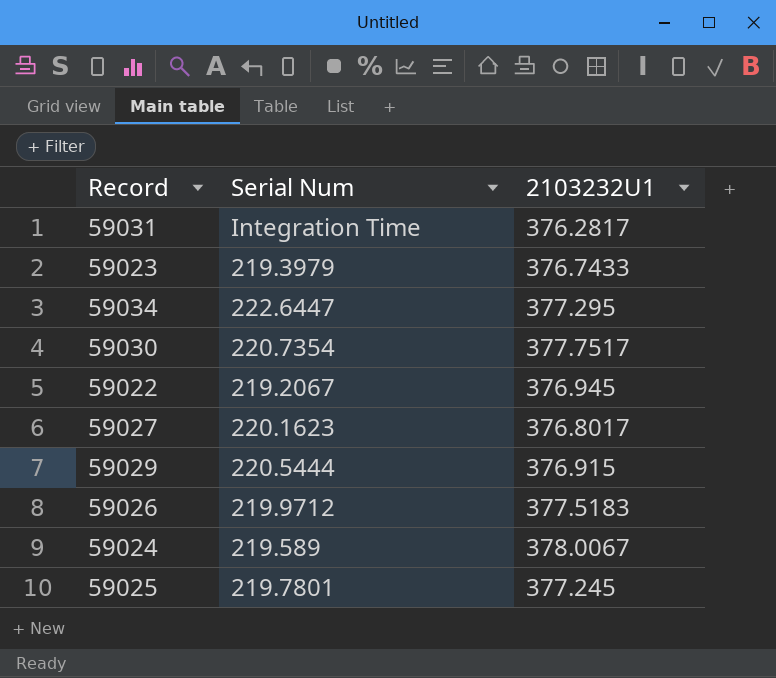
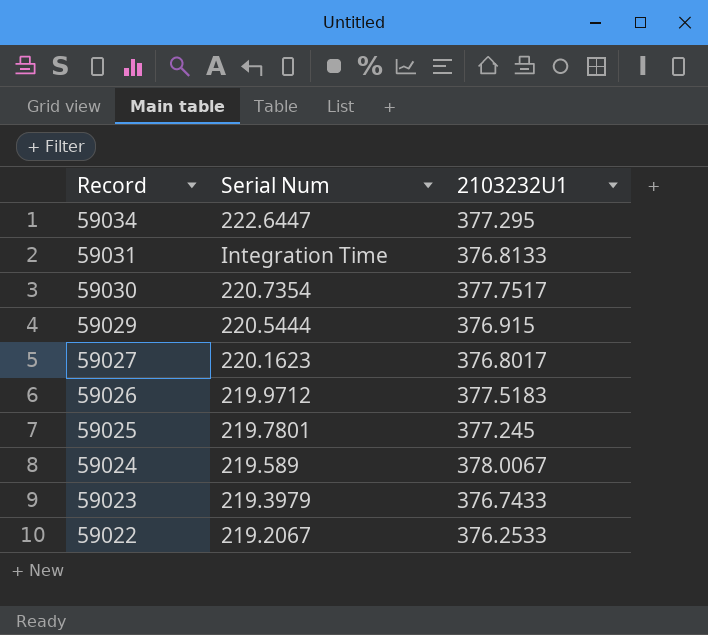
row order: none -> Record descending
59031 | 2103232U1: 376.2817 -> 376.8133
59022 | 2103232U1: 376.945 -> 376.2533

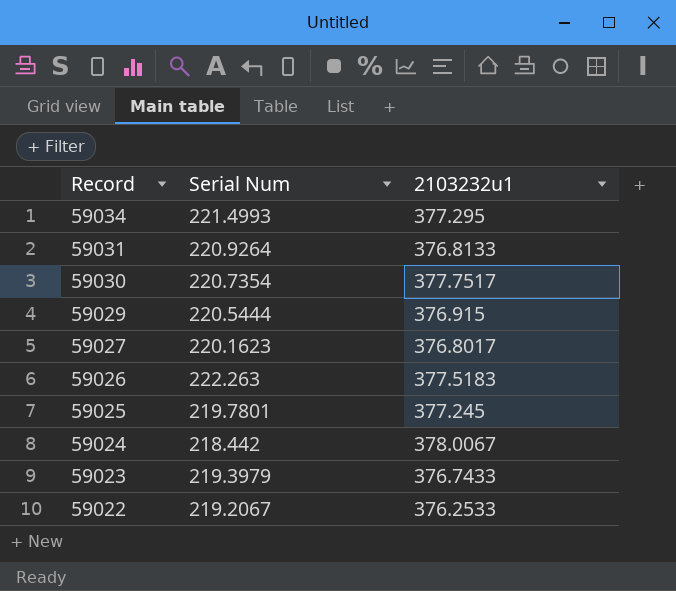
column name: 2103232U1 -> 2103232u1
59034 | Serial Num: 222.6447 -> 221.4993
59031 | Serial Num: Integration Time -> 220.9264
59026 | Serial Num: 219.9712 -> 222.263
59024 | Serial Num: 219.589 -> 218.442

